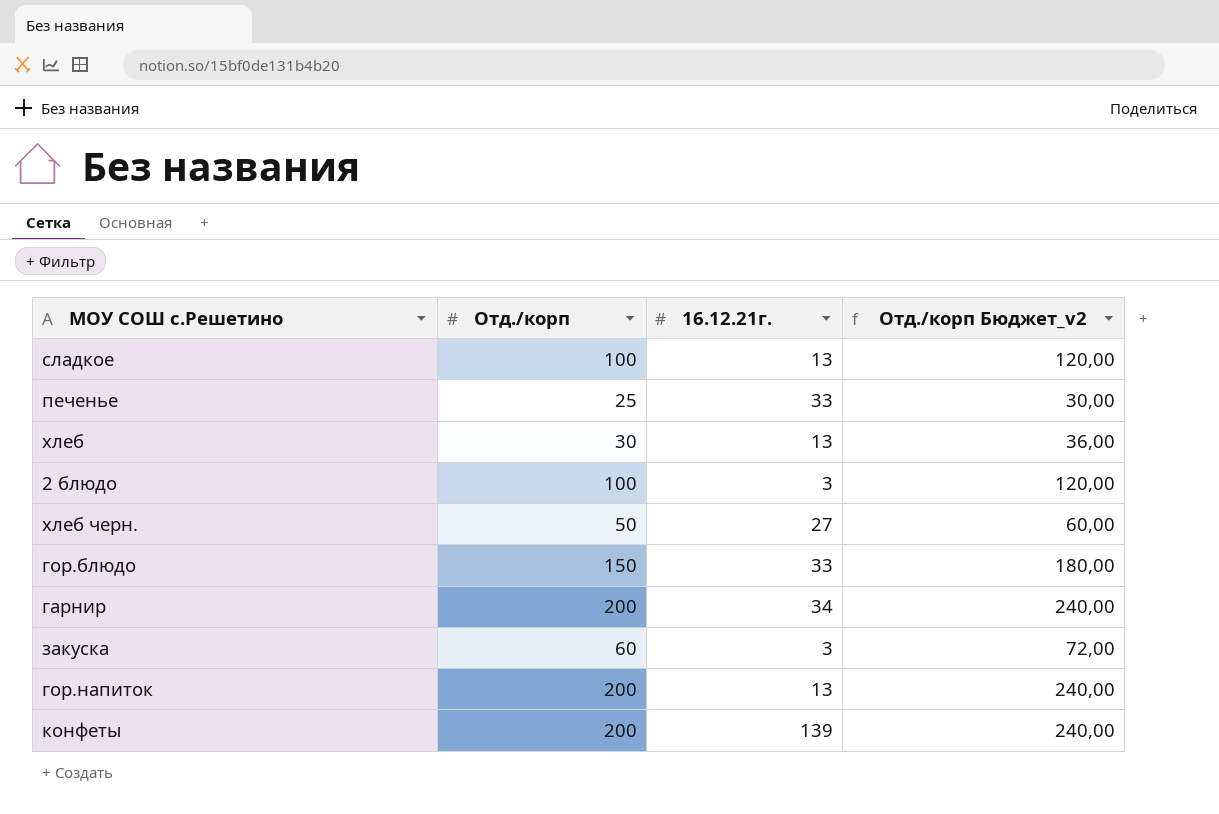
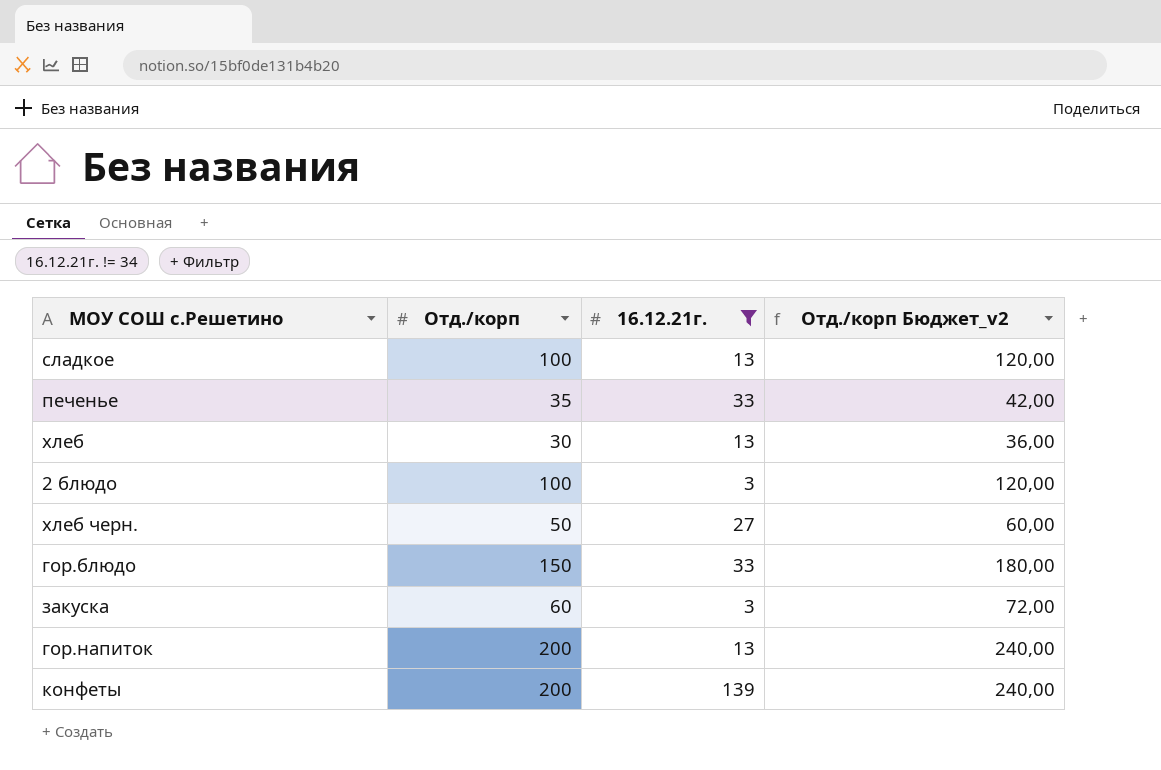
filter: none -> 16.12.21г. != 34
печенье | Отд./корп: 25 -> 35
печенье | Отд./корп Бюджет_v2: 30,00 -> 42,00

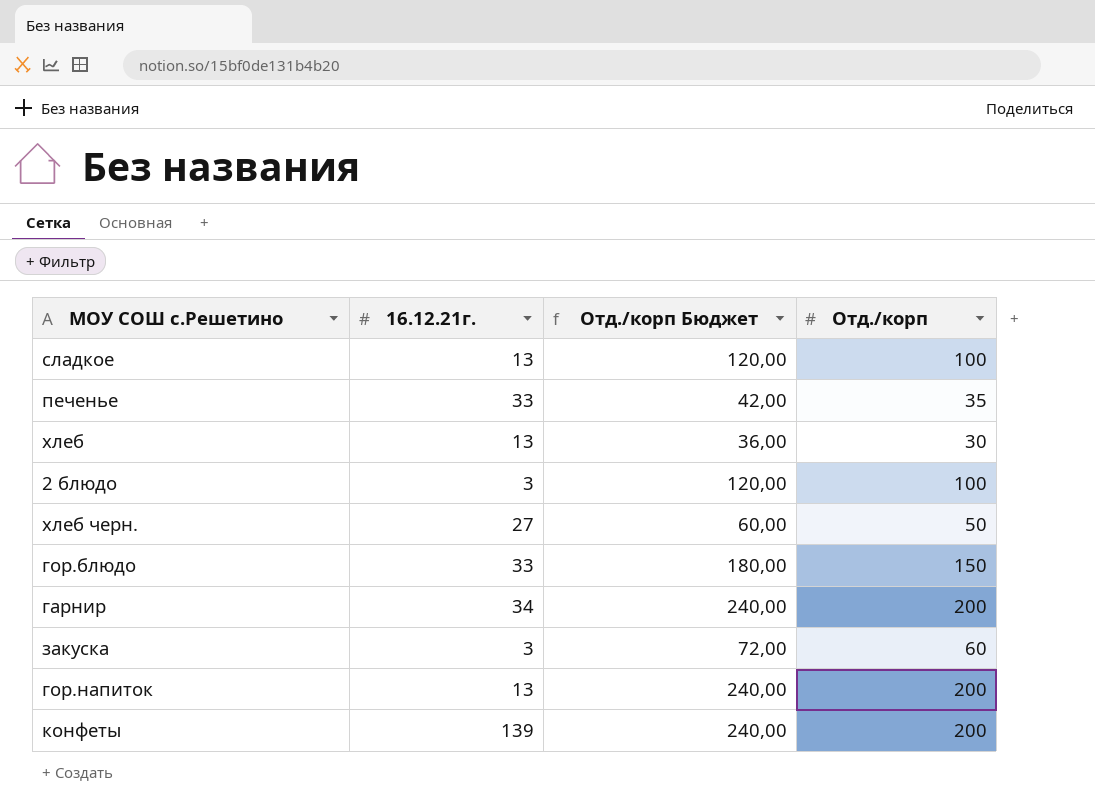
filter: 16.12.21г. != 34 -> none
column name: Отд./корп Бюджет_v2 -> Отд./корп Бюджет
column Отд./корп | position: 2 -> 4

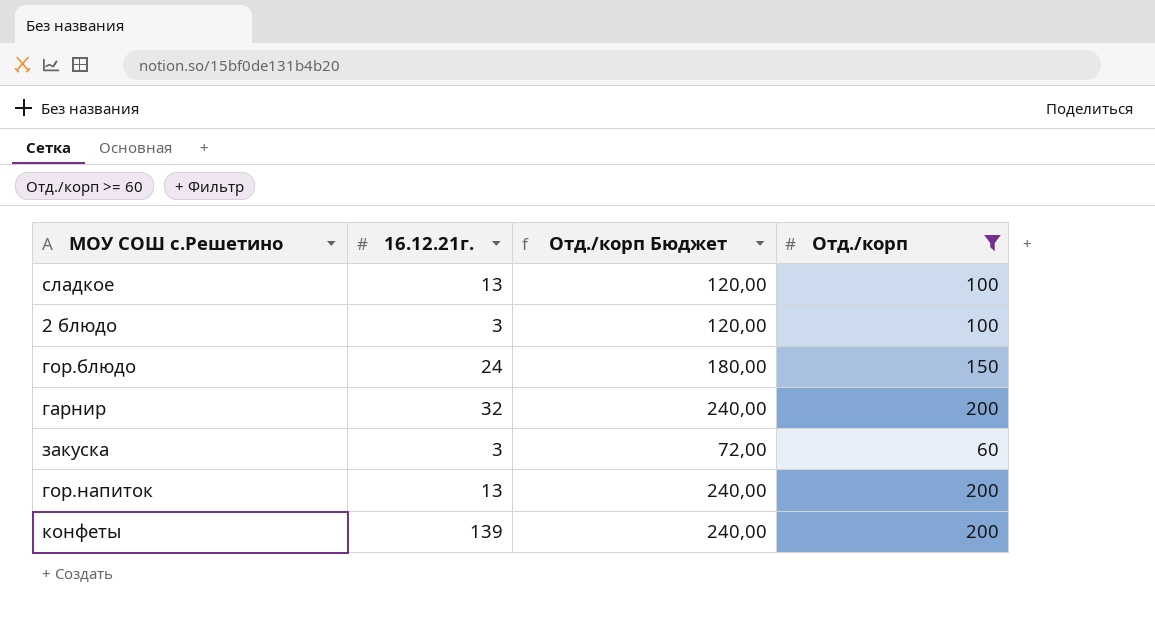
filter: none -> Отд./корп >= 60
гор.блюдо | 16.12.21г.: 33 -> 24
гарнир | 16.12.21г.: 34 -> 32

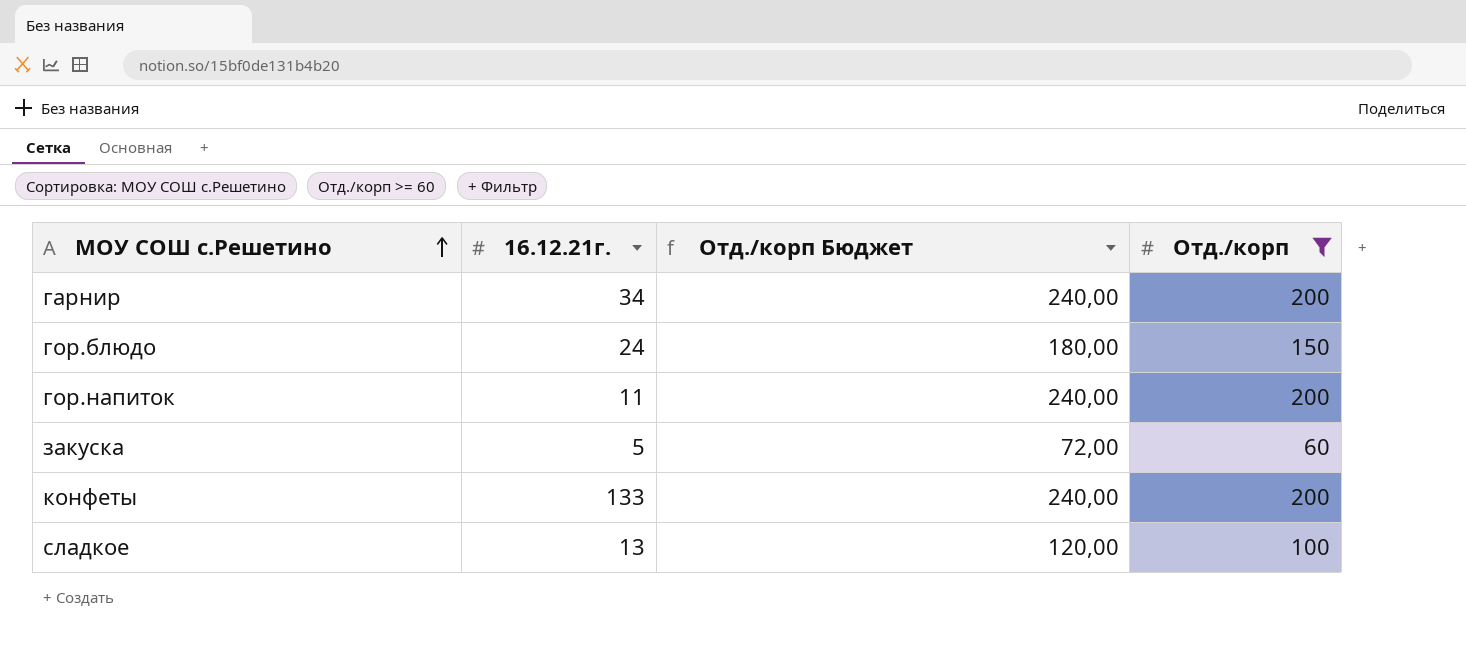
row order: none -> МОУ СОШ с.Решетино ascending
row 2 блюдо: 3 | 120,00 | 100 -> none
гарнир | 16.12.21г.: 32 -> 34
гор.напиток | 16.12.21г.: 13 -> 11
закуска | 16.12.21г.: 3 -> 5
конфеты | 16.12.21г.: 139 -> 133

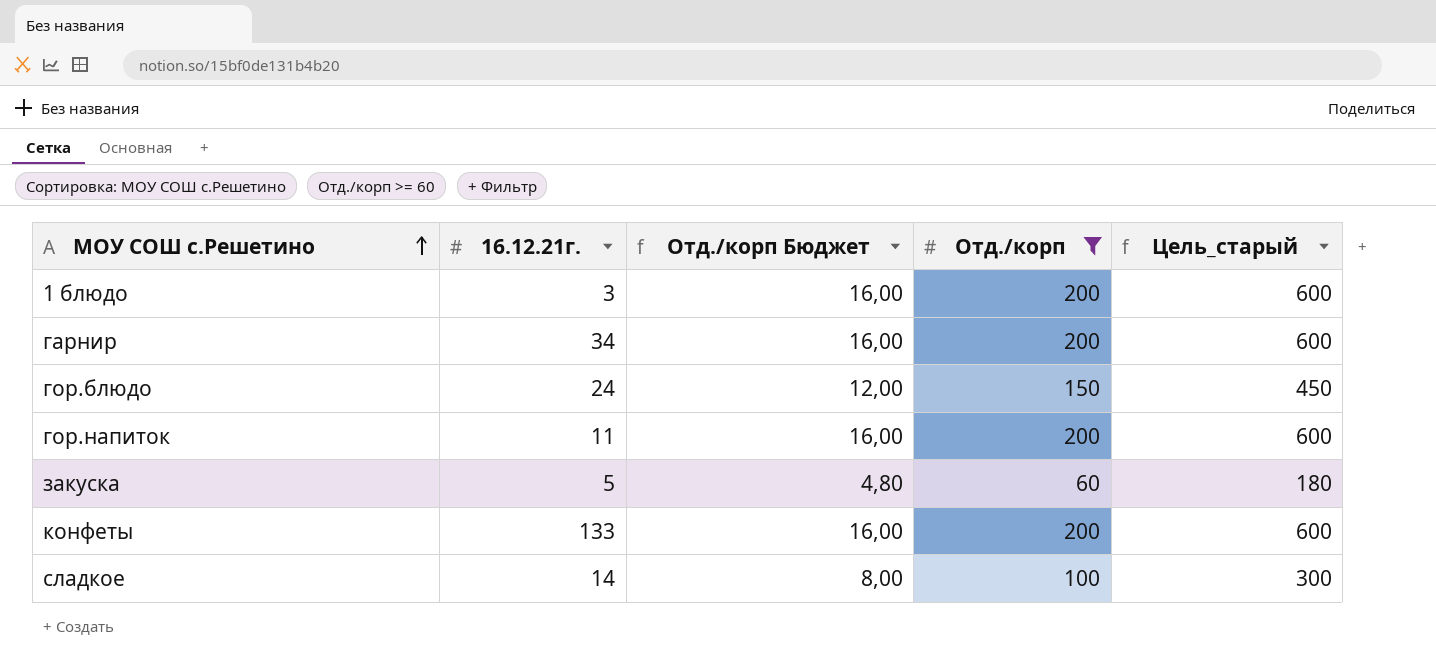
column Отд./корп Бюджет | formula: [Отд./корп] * 1,2 -> [Отд./корп] * 0,08
column Цель_старый | formula: none -> [Отд./корп] * 3
row 1 блюдо: none -> 3 | 16,00 | 200 | 600
сладкое | 16.12.21г.: 13 -> 14

